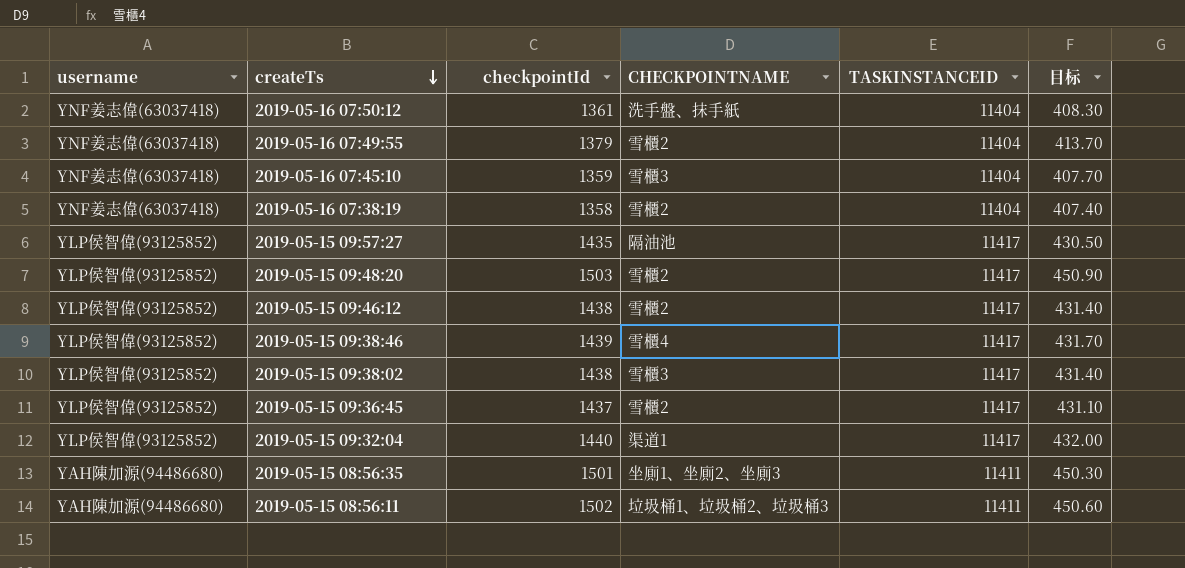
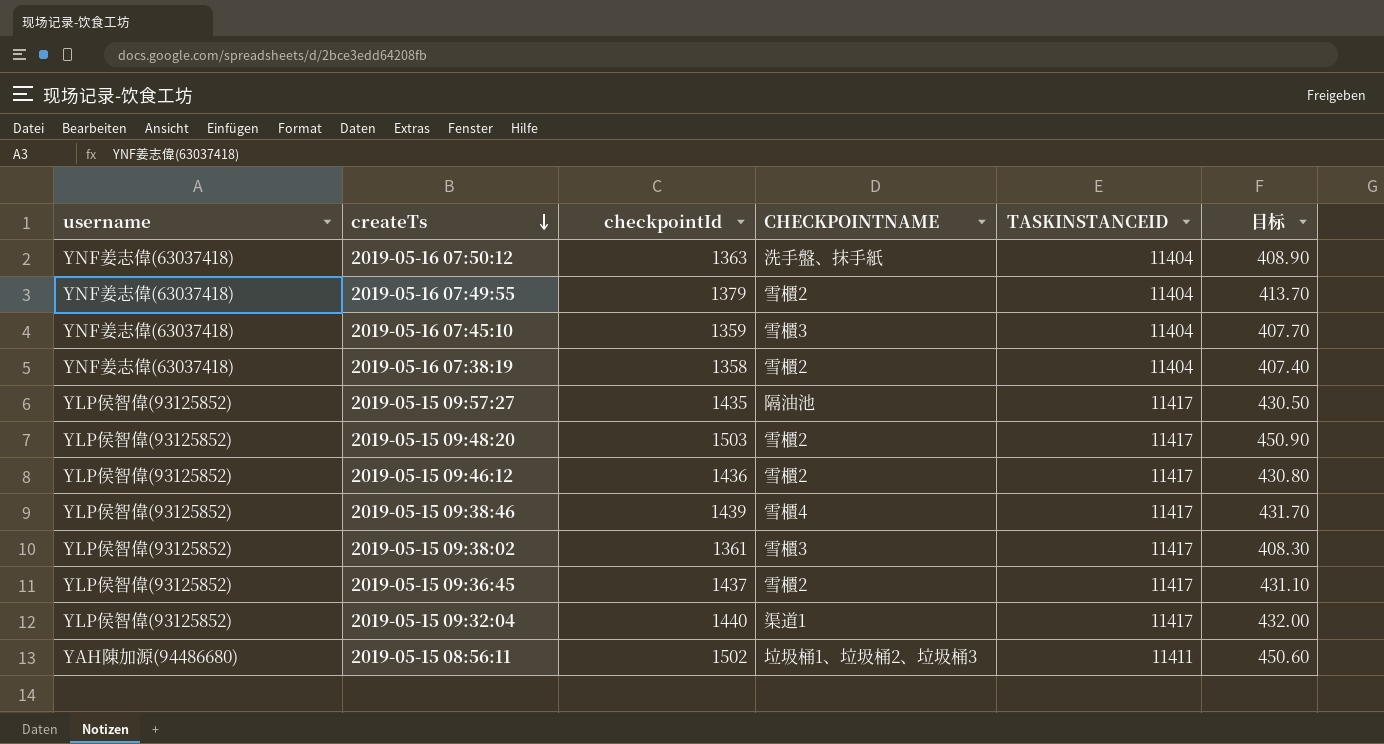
row 2019-05-15 08:56:35: YAH陳加源(94486680) | 1501 | 坐廁1、坐廁2、坐廁3 | 11411 | 450.30 -> none
2019-05-16 07:50:12 | checkpointId: 1361 -> 1363
2019-05-16 07:50:12 | 目标: 408.30 -> 408.90
2019-05-15 09:46:12 | checkpointId: 1438 -> 1436
2019-05-15 09:46:12 | 目标: 431.40 -> 430.80
2019-05-15 09:38:02 | checkpointId: 1438 -> 1361
2019-05-15 09:38:02 | 目标: 431.40 -> 408.30

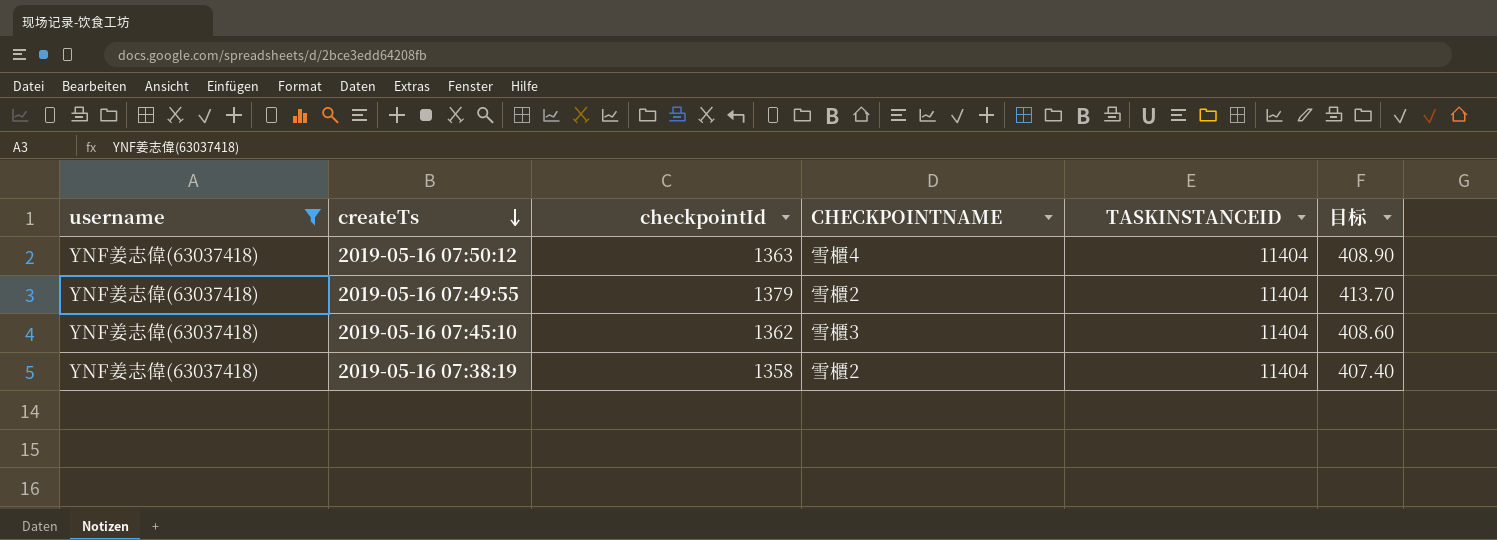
filter: none -> username = YNF姜志偉(63037418)
2019-05-16 07:50:12 | CHECKPOINTNAME: 洗手盤、抹手紙 -> 雪櫃4
2019-05-16 07:45:10 | checkpointId: 1359 -> 1362
2019-05-16 07:45:10 | 目标: 407.70 -> 408.60

